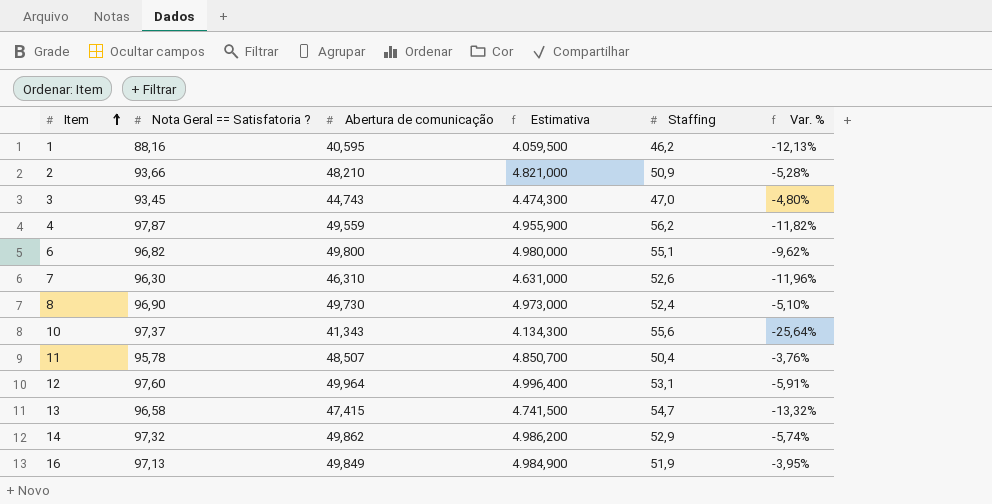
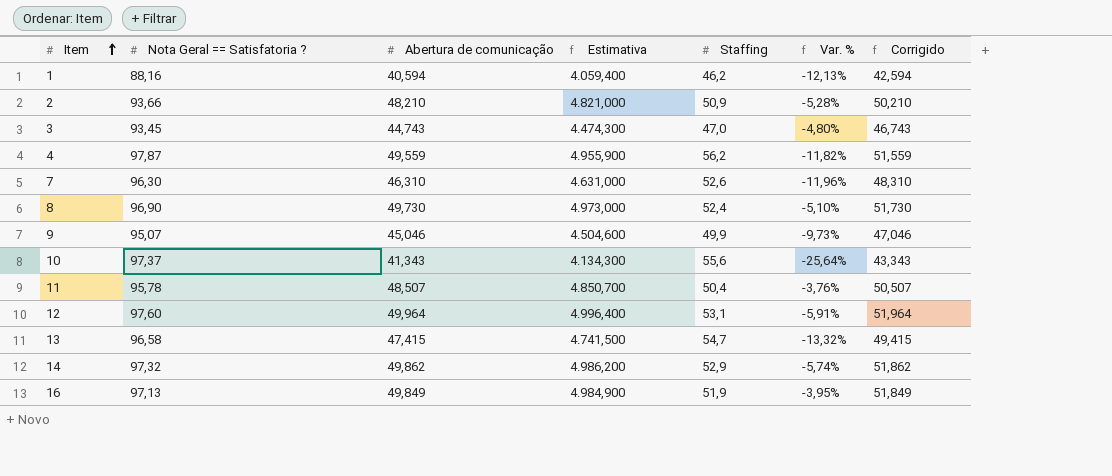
column Corrigido | formula: none -> [Abertura de comunicação] + 2
row 6: 96,82 | 49,800 | 4.980,000 | 55,1 | -9,62% -> none
1 | Abertura de comunicação: 40,595 -> 40,594
1 | Estimativa: 4.059,500 -> 4.059,400
row 9: none -> 95,07 | 45,046 | 4.504,600 | 49,9 | -9,73% | 47,046

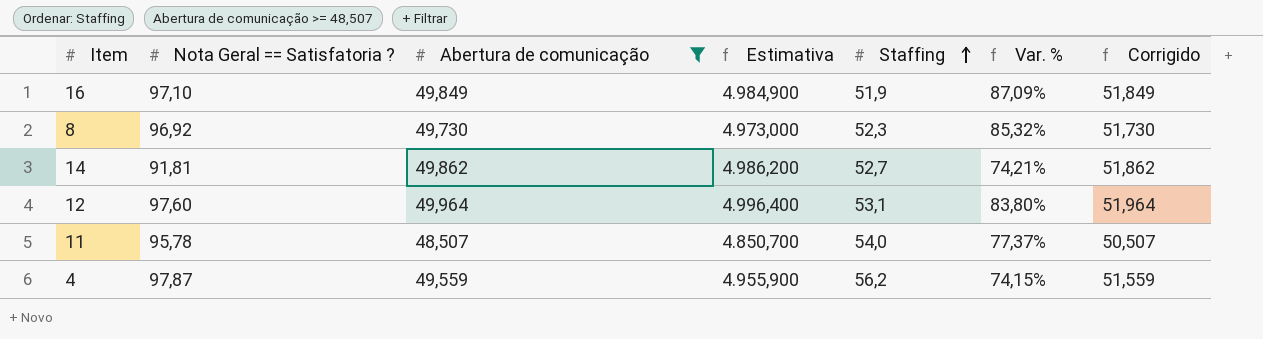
filter: none -> Abertura de comunicação >= 48,507
row order: Item ascending -> Staffing ascending
column Var. % | formula: ([Abertura de comunicação] - [Staffing]) / [Staffing] -> ([Nota Geral == Satisfatoria ?] - [Staffing]) / [Staffing]
16 | Nota Geral == Satisfatoria ?: 97,13 -> 97,10
8 | Nota Geral == Satisfatoria ?: 96,90 -> 96,92
8 | Staffing: 52,4 -> 52,3
14 | Nota Geral == Satisfatoria ?: 97,32 -> 91,81
14 | Staffing: 52,9 -> 52,7
11 | Staffing: 50,4 -> 54,0

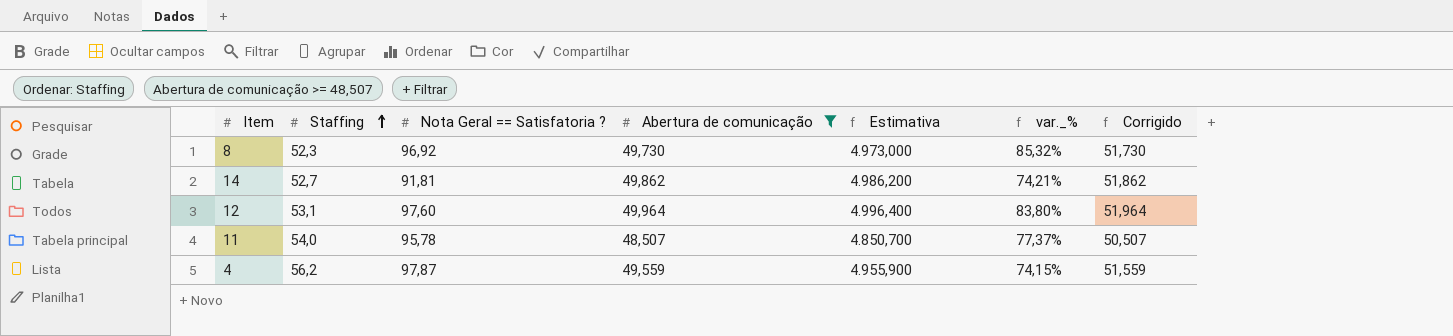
column Staffing | position: 5 -> 2
column name: Var. % -> var._%
row 16: 97,10 | 49,849 | 4.984,900 | 51,9 | 87,09% | 51,849 -> none

